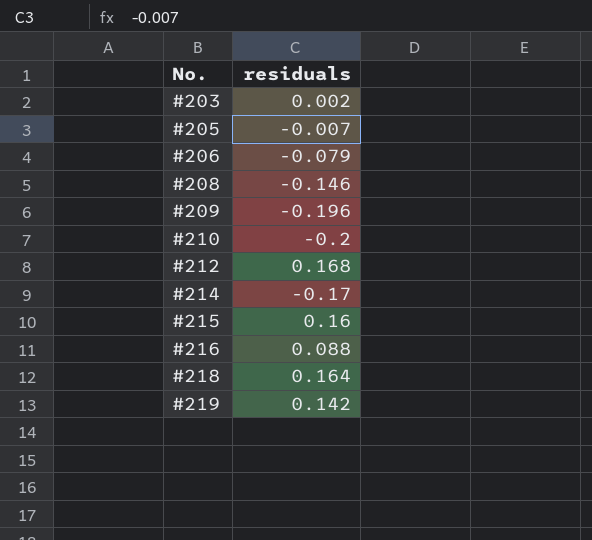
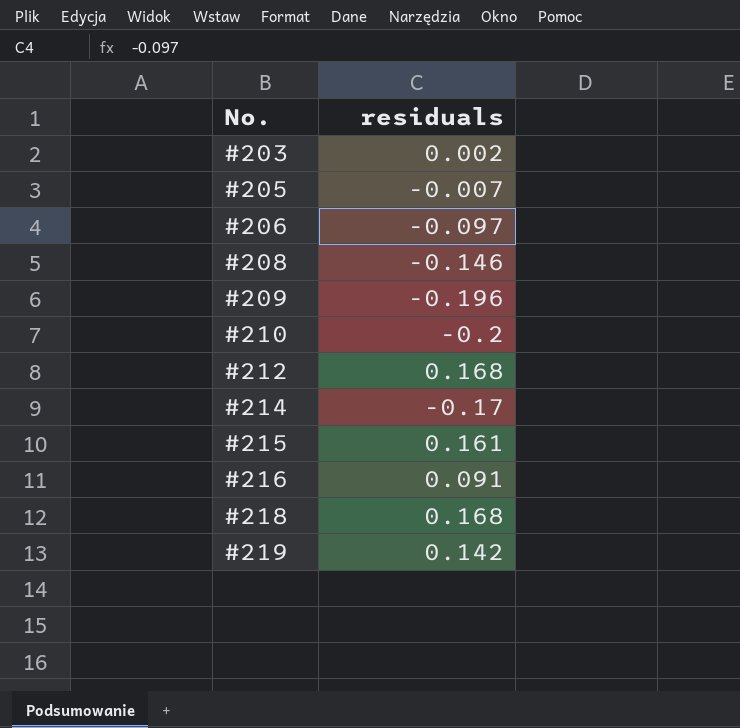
#206 | residuals: -0.079 -> -0.097
#215 | residuals: 0.16 -> 0.161
#216 | residuals: 0.088 -> 0.091
#218 | residuals: 0.164 -> 0.168

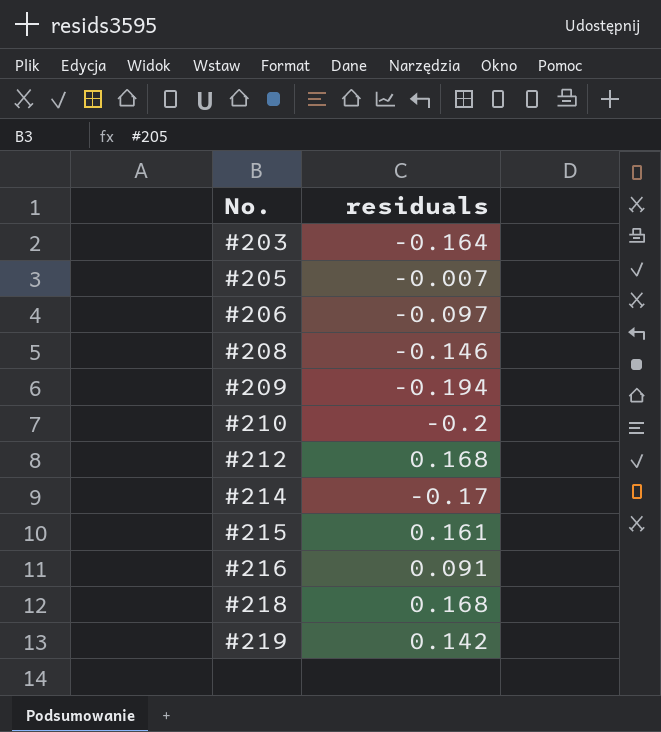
#203 | residuals: 0.002 -> -0.164
#209 | residuals: -0.196 -> -0.194

